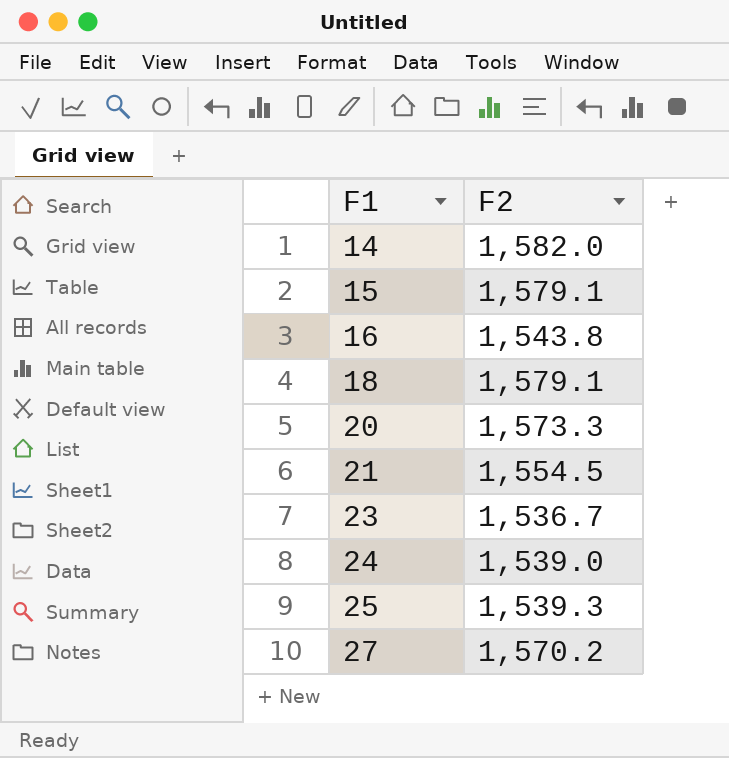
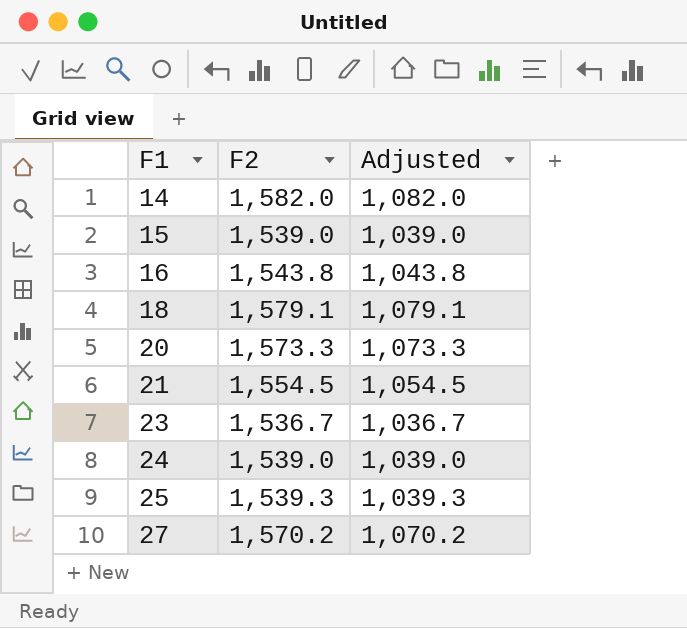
column Adjusted | formula: none -> [F2] - 500
15 | F2: 1,579.1 -> 1,539.0

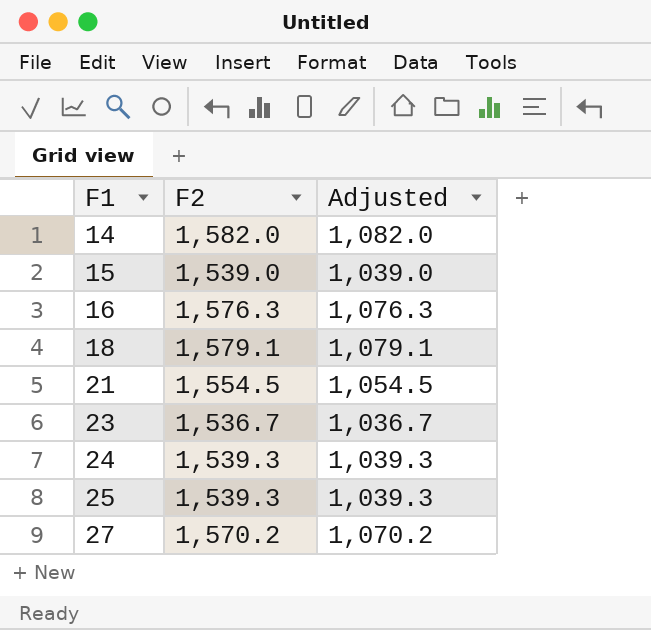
row 20: 1,573.3 | 1,073.3 -> none
16 | F2: 1,543.8 -> 1,576.3
16 | Adjusted: 1,043.8 -> 1,076.3
24 | F2: 1,539.0 -> 1,539.3
24 | Adjusted: 1,039.0 -> 1,039.3

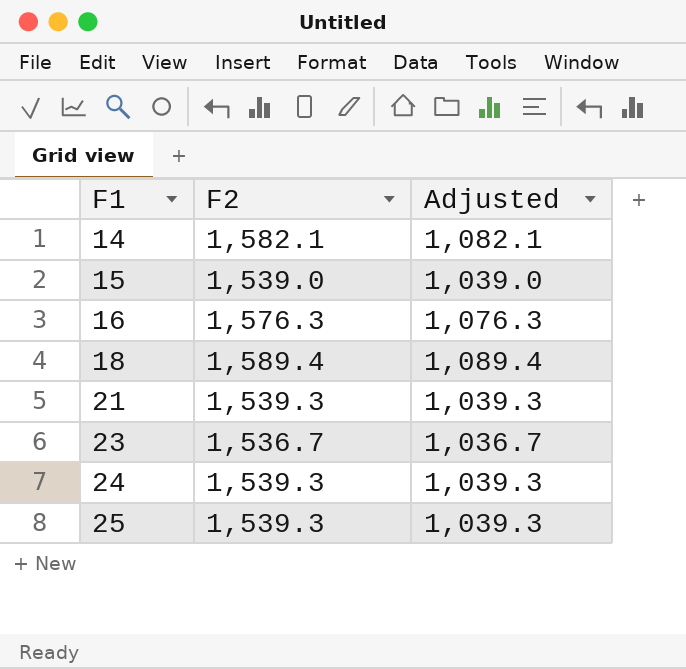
row 27: 1,570.2 | 1,070.2 -> none
14 | F2: 1,582.0 -> 1,582.1
14 | Adjusted: 1,082.0 -> 1,082.1
18 | F2: 1,579.1 -> 1,589.4
18 | Adjusted: 1,079.1 -> 1,089.4
21 | F2: 1,554.5 -> 1,539.3
21 | Adjusted: 1,054.5 -> 1,039.3

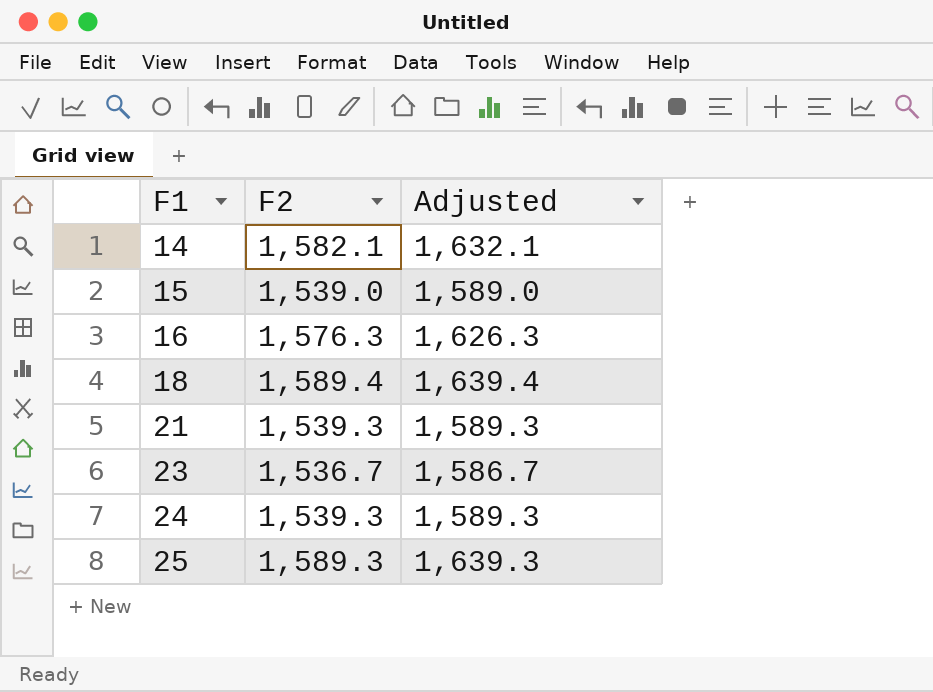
column Adjusted | formula: [F2] - 500 -> [F2] + 50
25 | F2: 1,539.3 -> 1,589.3

